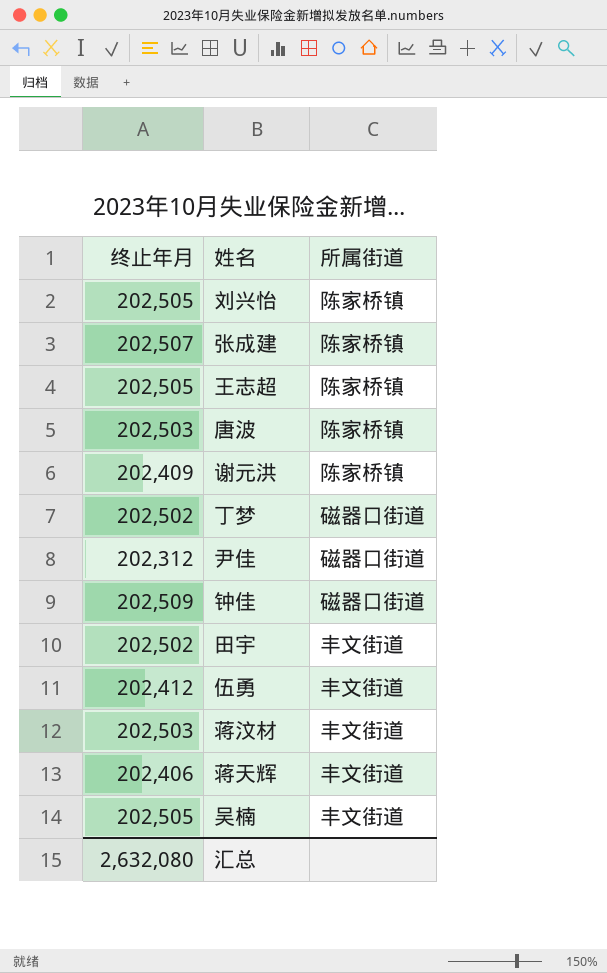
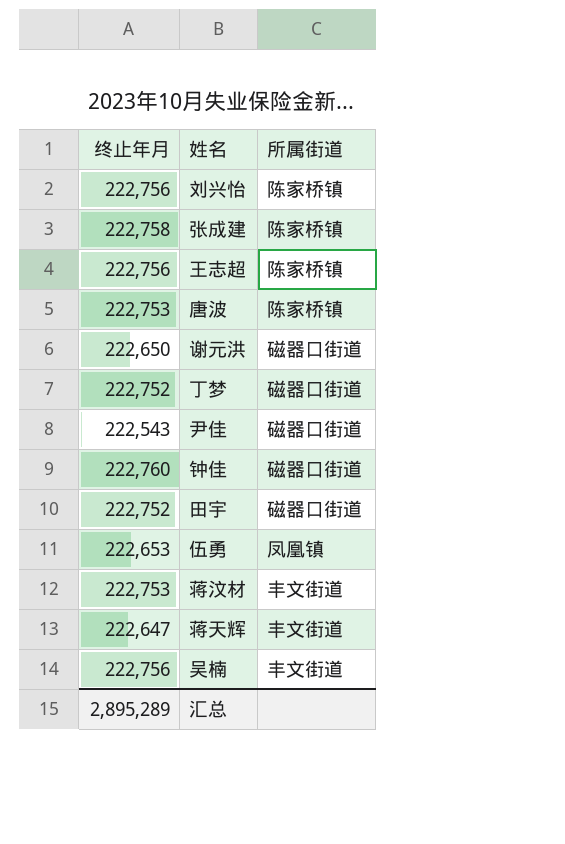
刘兴怡 | 终止年月: 202,505 -> 222,756
张成建 | 终止年月: 202,507 -> 222,758
王志超 | 终止年月: 202,505 -> 222,756
唐波 | 终止年月: 202,503 -> 222,753
谢元洪 | 终止年月: 202,409 -> 222,650
谢元洪 | 所属街道: 陈家桥镇 -> 磁器口街道
丁梦 | 终止年月: 202,502 -> 222,752
尹佳 | 终止年月: 202,312 -> 222,543
钟佳 | 终止年月: 202,509 -> 222,760
田宇 | 终止年月: 202,502 -> 222,752
田宇 | 所属街道: 丰文街道 -> 磁器口街道
伍勇 | 终止年月: 202,412 -> 222,653
伍勇 | 所属街道: 丰文街道 -> 凤凰镇
蒋汶材 | 终止年月: 202,503 -> 222,753
蒋天辉 | 终止年月: 202,406 -> 222,647
吴楠 | 终止年月: 202,505 -> 222,756
汇总 | 终止年月: 2,632,080 -> 2,895,289

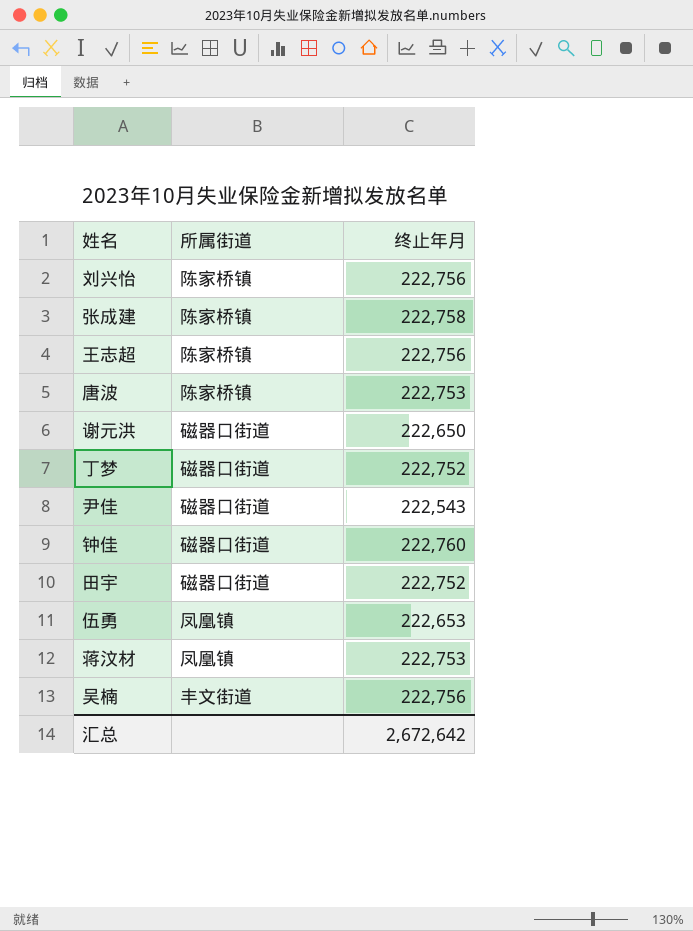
column 终止年月 | position: 1 -> 3
row 蒋天辉: 222,647 | 丰文街道 -> none
蒋汶材 | 所属街道: 丰文街道 -> 凤凰镇
汇总 | 终止年月: 2,895,289 -> 2,672,642

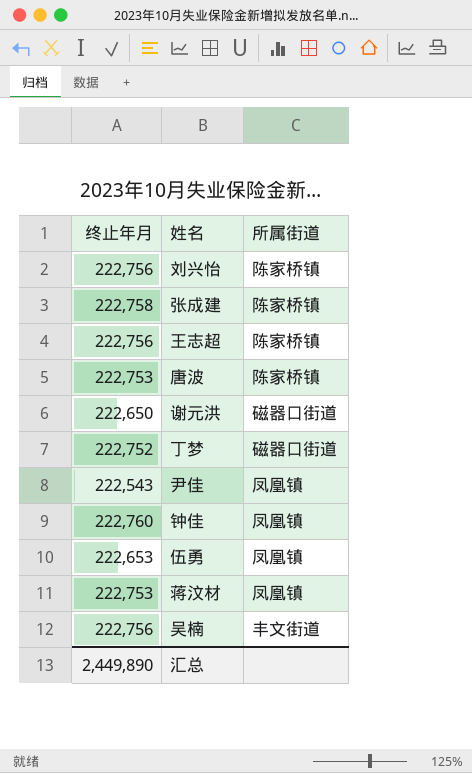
column 终止年月 | position: 3 -> 1
row 田宇: 磁器口街道 | 222,752 -> none
尹佳 | 所属街道: 磁器口街道 -> 凤凰镇
钟佳 | 所属街道: 磁器口街道 -> 凤凰镇
汇总 | 终止年月: 2,672,642 -> 2,449,890

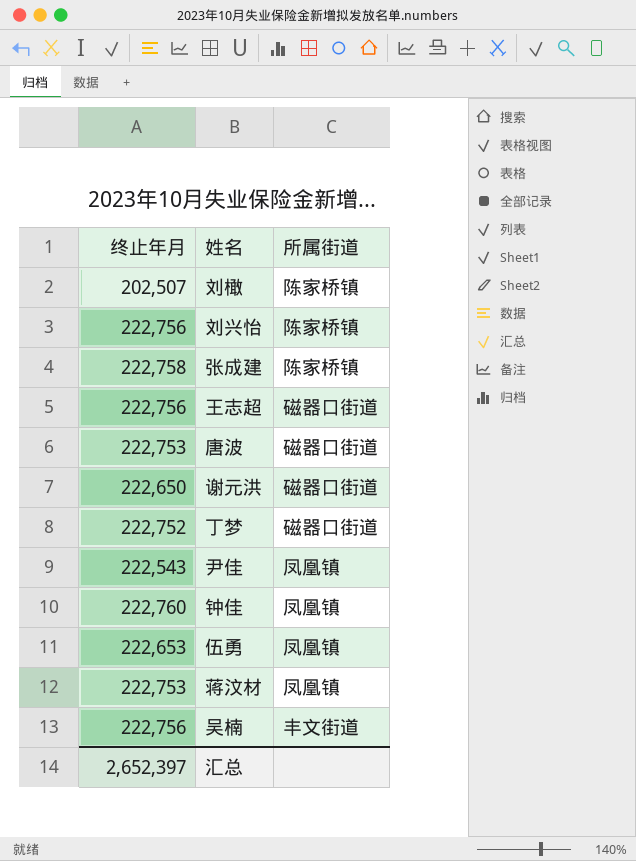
row 刘橄: none -> 202,507 | 陈家桥镇
王志超 | 所属街道: 陈家桥镇 -> 磁器口街道
唐波 | 所属街道: 陈家桥镇 -> 磁器口街道
汇总 | 终止年月: 2,449,890 -> 2,652,397

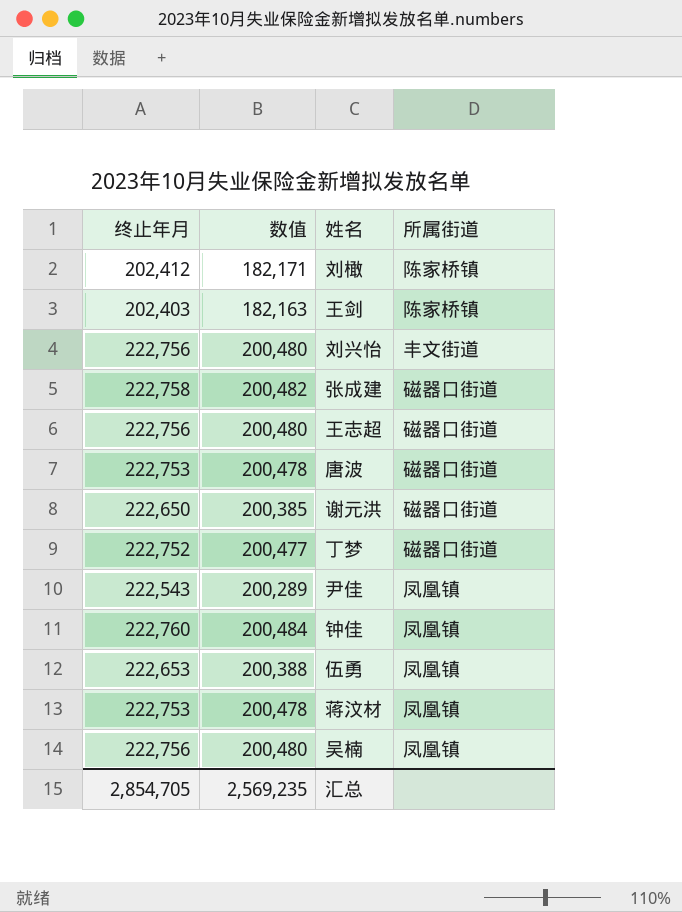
column 数值 | formula: none -> [终止年月] * 0.9
刘橄 | 终止年月: 202,507 -> 202,412
row 王剑: none -> 202,403 | 182,163 | 陈家桥镇
刘兴怡 | 所属街道: 陈家桥镇 -> 丰文街道
张成建 | 所属街道: 陈家桥镇 -> 磁器口街道
吴楠 | 所属街道: 丰文街道 -> 凤凰镇
汇总 | 终止年月: 2,652,397 -> 2,854,705

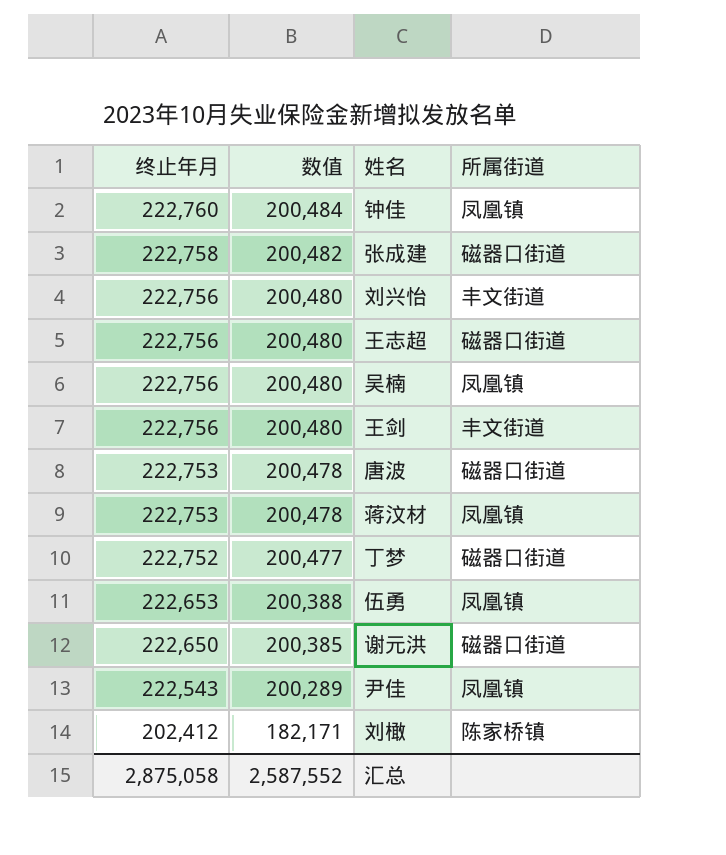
row order: none -> 终止年月 descending
王剑 | 终止年月: 202,403 -> 222,756
王剑 | 数值: 182,163 -> 200,480
王剑 | 所属街道: 陈家桥镇 -> 丰文街道
汇总 | 终止年月: 2,854,705 -> 2,875,058
汇总 | 数值: 2,569,235 -> 2,587,552

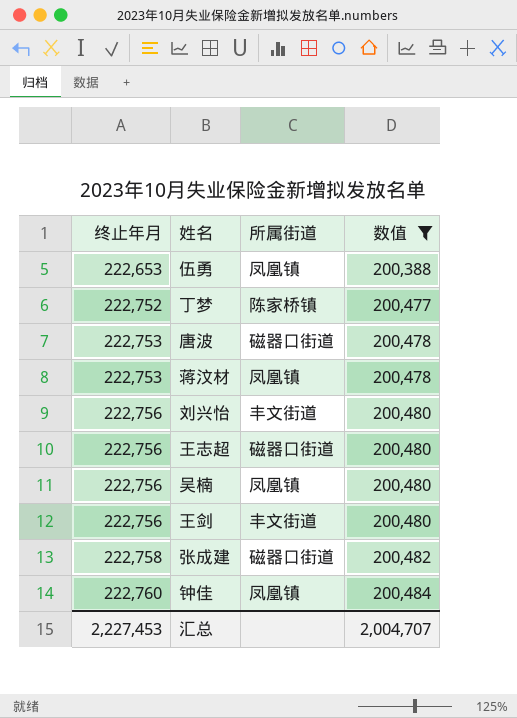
filter: none -> 数值 >= 200,388
row order: 终止年月 descending -> 终止年月 ascending
column 数值 | position: 2 -> 4
丁梦 | 所属街道: 磁器口街道 -> 陈家桥镇
汇总 | 终止年月: 2,875,058 -> 2,227,453
汇总 | 数值: 2,587,552 -> 2,004,707

